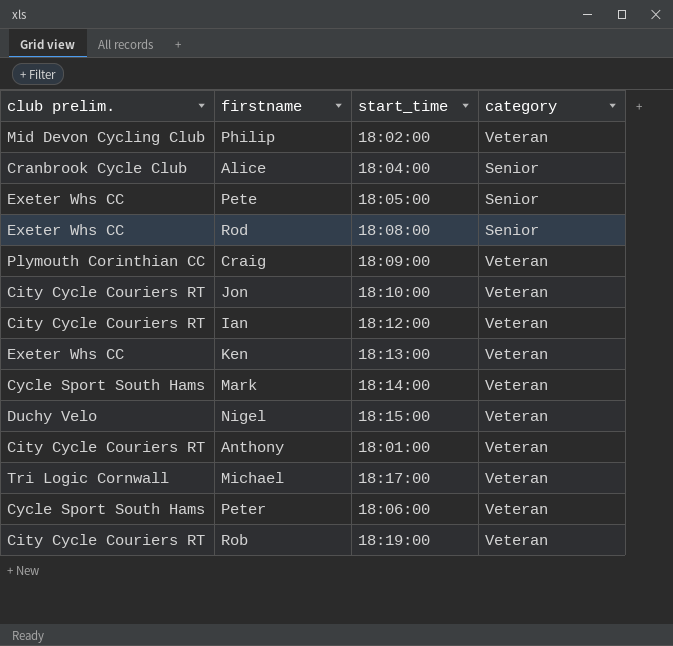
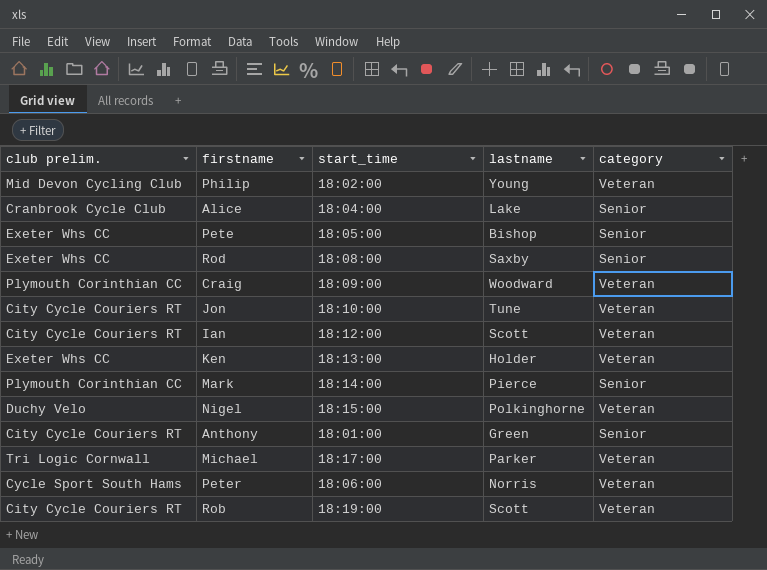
column lastname | position: none -> 4
Mark | club prelim.: Cycle Sport South Hams -> Plymouth Corinthian CC
Mark | category: Veteran -> Senior
Anthony | category: Veteran -> Senior

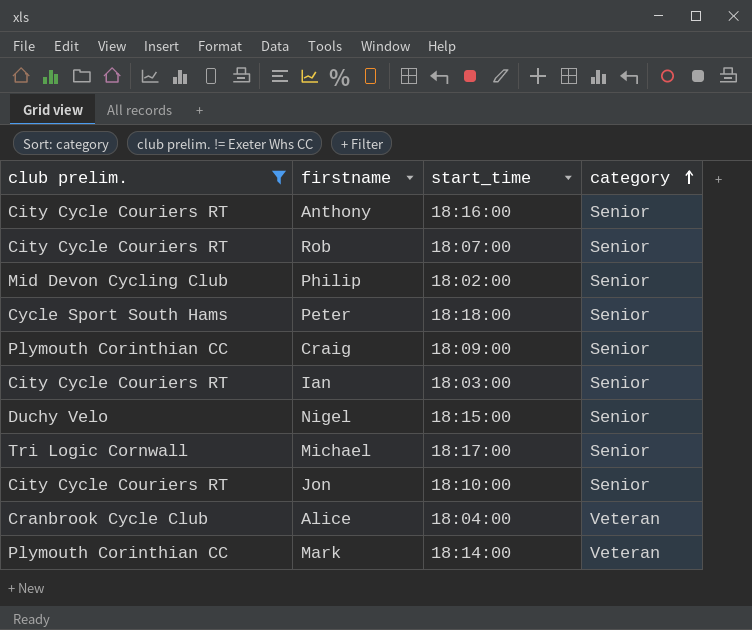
filter: none -> club prelim. != Exeter Whs CC
row order: none -> category ascending
column lastname | position: 4 -> none
Anthony | start_time: 18:01:00 -> 18:16:00
Rob | start_time: 18:19:00 -> 18:07:00
Rob | category: Veteran -> Senior
Philip | category: Veteran -> Senior
Peter | start_time: 18:06:00 -> 18:18:00
Peter | category: Veteran -> Senior
Craig | category: Veteran -> Senior
Ian | start_time: 18:12:00 -> 18:03:00
Ian | category: Veteran -> Senior
Nigel | category: Veteran -> Senior
Michael | category: Veteran -> Senior
Jon | category: Veteran -> Senior
Alice | category: Senior -> Veteran
Mark | category: Senior -> Veteran

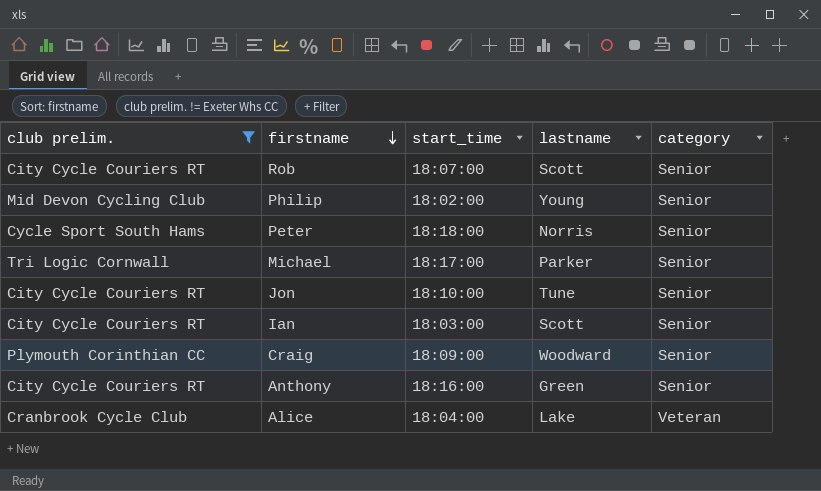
row order: category ascending -> firstname descending
column lastname | position: none -> 4
row Nigel: Duchy Velo | 18:15:00 | Senior -> none
row Mark: Plymouth Corinthian CC | 18:14:00 | Veteran -> none

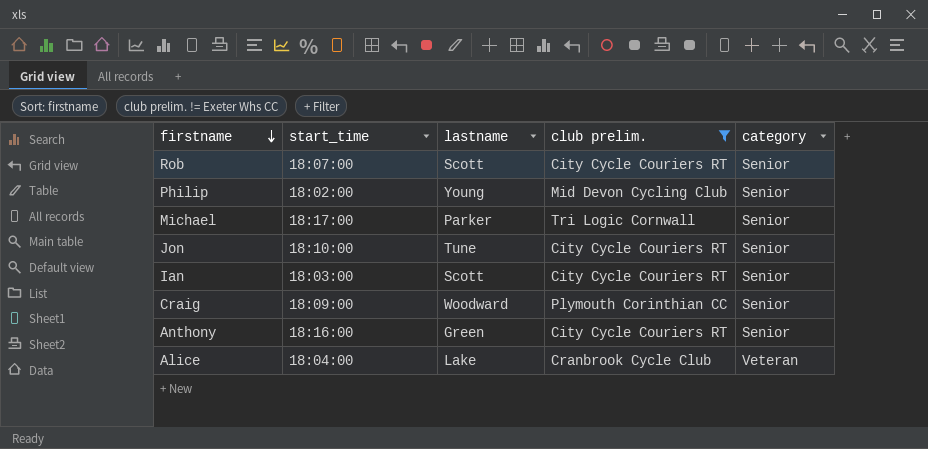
column club prelim. | position: 1 -> 4
row Peter: Cycle Sport South Hams | 18:18:00 | Norris | Senior -> none

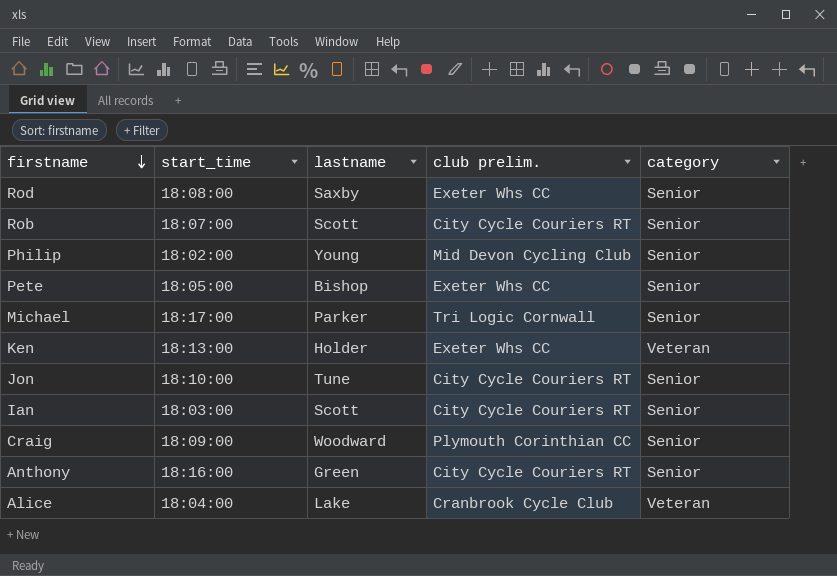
filter: club prelim. != Exeter Whs CC -> none

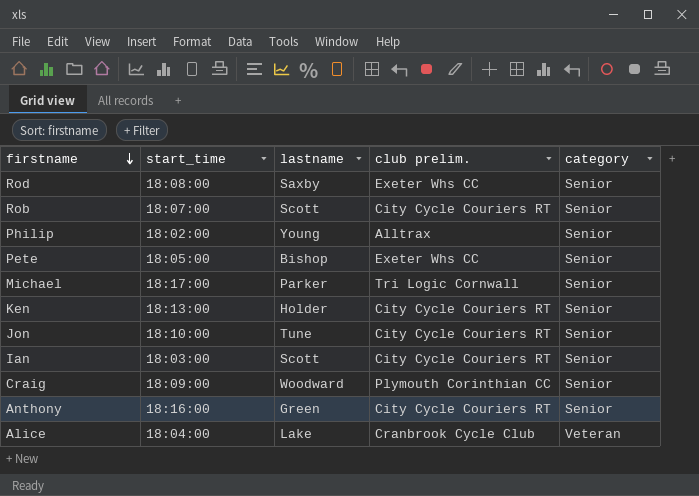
Philip | club prelim.: Mid Devon Cycling Club -> Alltrax
Ken | club prelim.: Exeter Whs CC -> City Cycle Couriers RT
Ken | category: Veteran -> Senior

